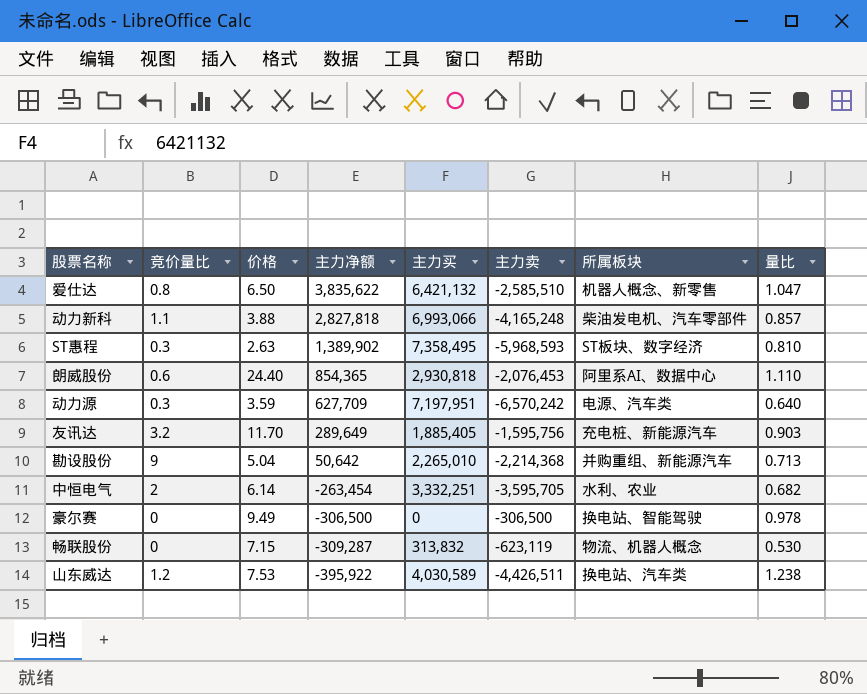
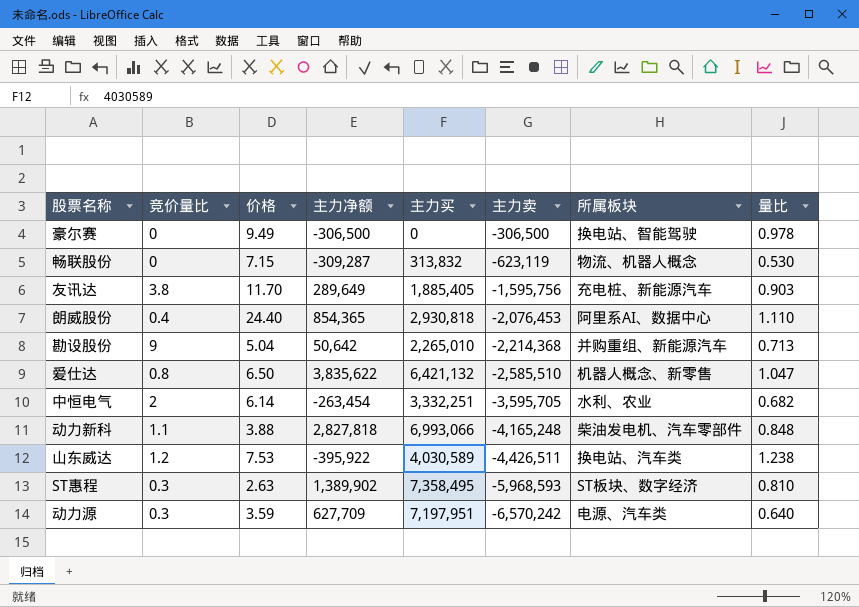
row order: 主力净额 descending -> 主力卖 descending
友讯达 | 竞价量比: 3.2 -> 3.8
朗威股份 | 竞价量比: 0.6 -> 0.4
动力新科 | 量比: 0.857 -> 0.848

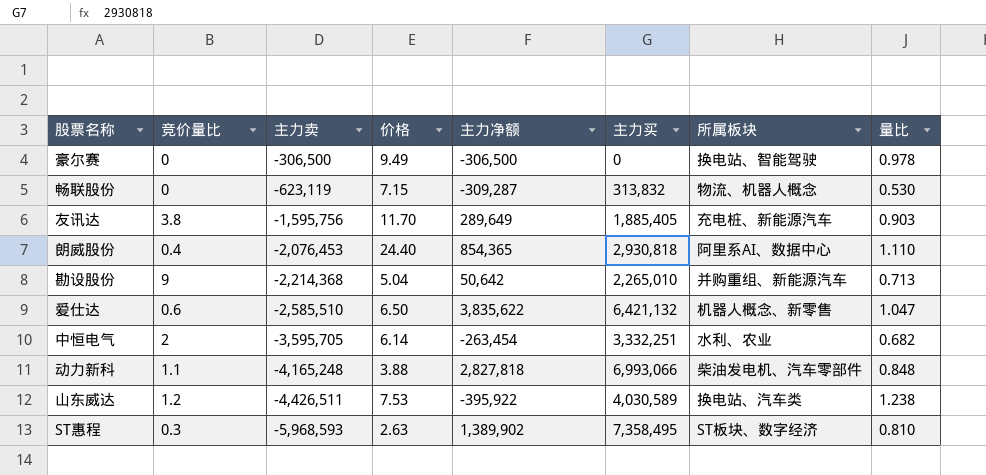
column 主力卖 | position: 6 -> 3
row 动力源: 0.3 | 3.59 | 627,709 | 7,197,951 | -6,570,242 | 电源、汽车类 | 0.640 -> none
爱仕达 | 竞价量比: 0.8 -> 0.6

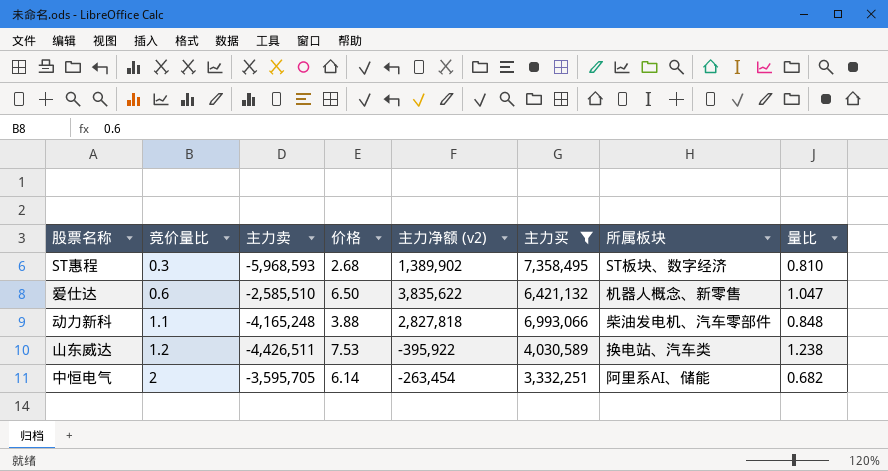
filter: none -> 主力买 >= 3,332,251
row order: 主力卖 descending -> 竞价量比 ascending
column name: 主力净额 -> 主力净额 (v2)
ST惠程 | 价格: 2.63 -> 2.68
中恒电气 | 所属板块: 水利、农业 -> 阿里系AI、储能

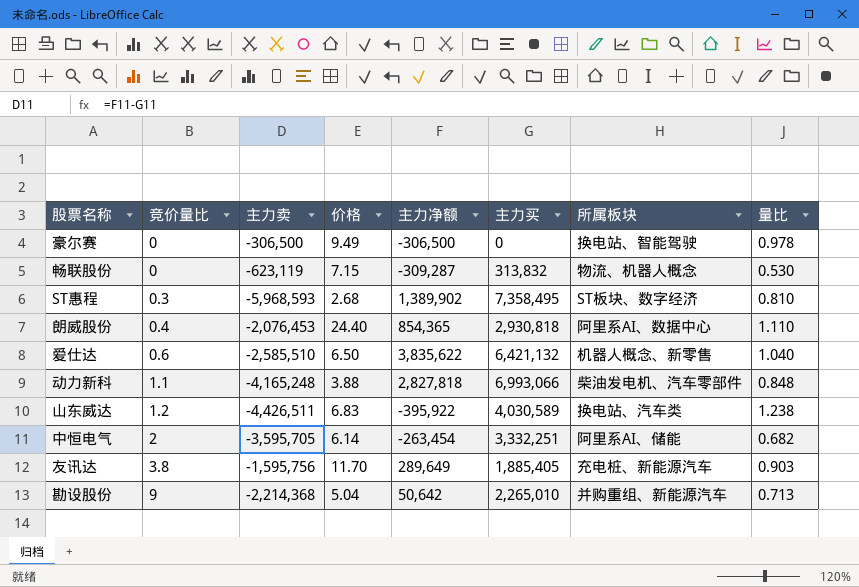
filter: 主力买 >= 3,332,251 -> none
column name: 主力净额 (v2) -> 主力净额
爱仕达 | 量比: 1.047 -> 1.040
山东威达 | 价格: 7.53 -> 6.83

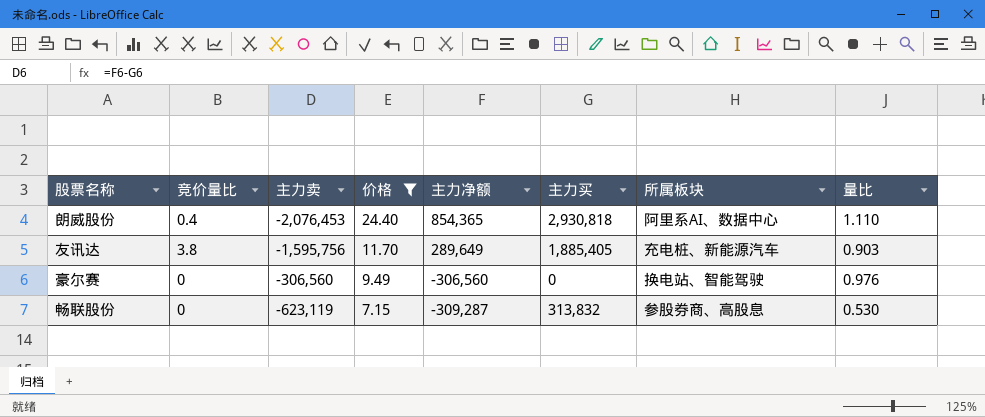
filter: none -> 价格 >= 7.15
row order: 竞价量比 ascending -> 价格 descending
豪尔赛 | 主力卖: -306,500 -> -306,560
豪尔赛 | 主力净额: -306,500 -> -306,560
豪尔赛 | 量比: 0.978 -> 0.976
畅联股份 | 所属板块: 物流、机器人概念 -> 参股券商、高股息

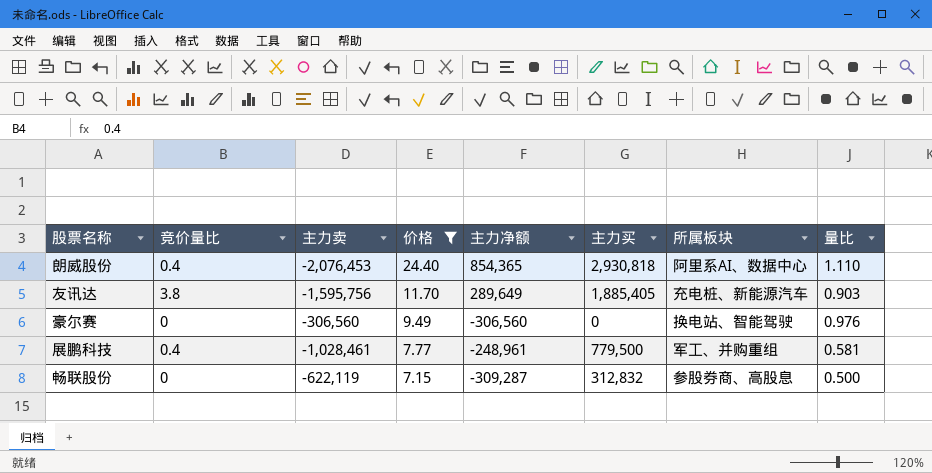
row 展鹏科技: none -> 0.4 | -1,028,461 | 7.77 | -248,961 | 779,500 | 军工、并购重组 | 0.581
畅联股份 | 主力卖: -623,119 -> -622,119
畅联股份 | 主力买: 313,832 -> 312,832
畅联股份 | 量比: 0.530 -> 0.500

